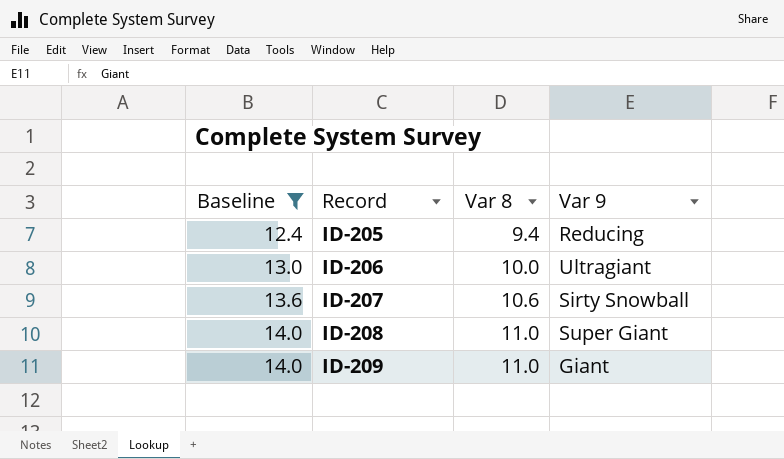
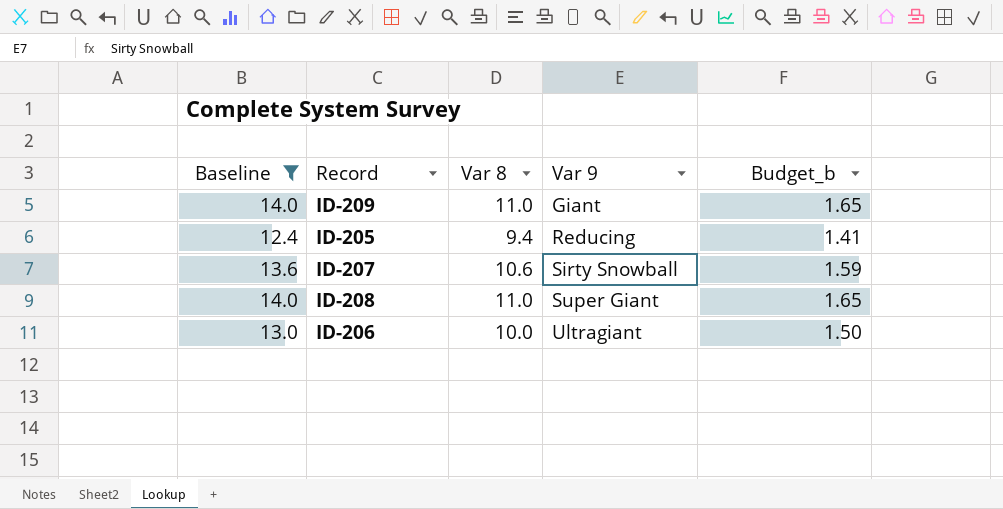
row order: Baseline ascending -> Var 9 ascending
column Budget_b | formula: none -> [Var 8] * 0.15

